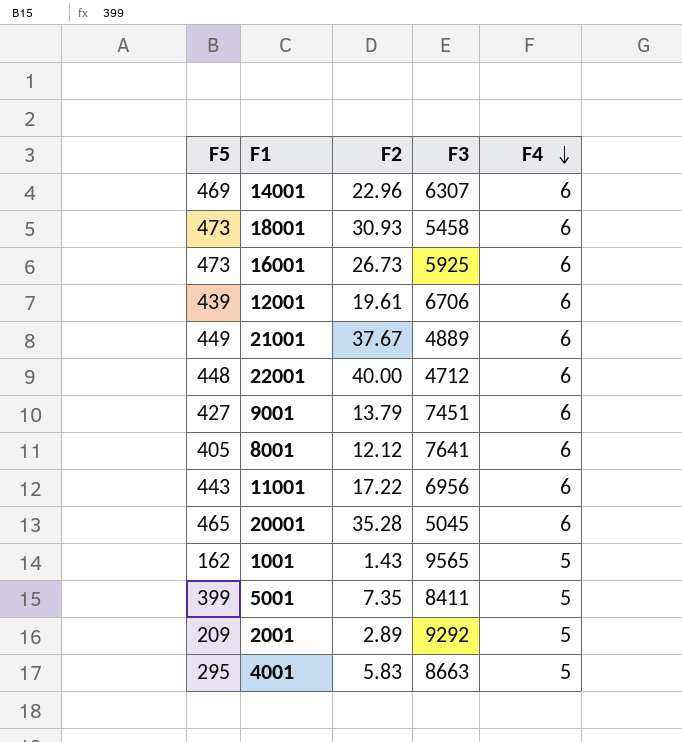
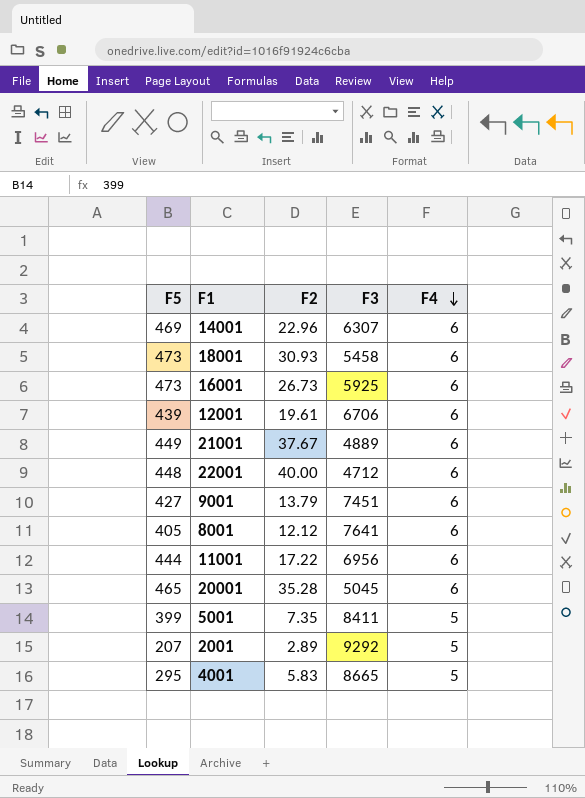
row 1001: 162 | 1.43 | 9565 | 5 -> none
11001 | F5: 443 -> 444
2001 | F5: 209 -> 207
4001 | F3: 8663 -> 8665

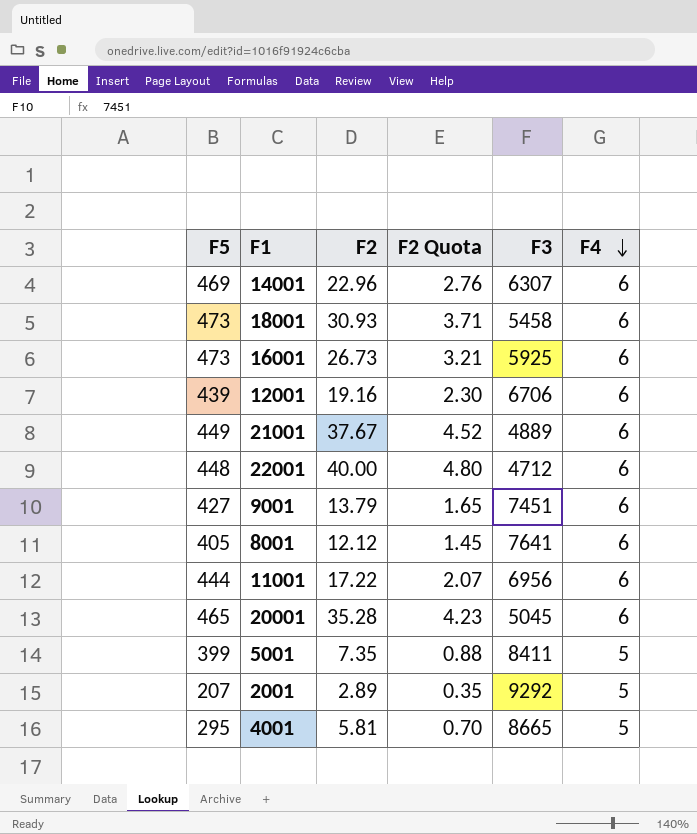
column F2 Quota | formula: none -> [F2] * 0.12
12001 | F2: 19.61 -> 19.16
4001 | F2: 5.83 -> 5.81

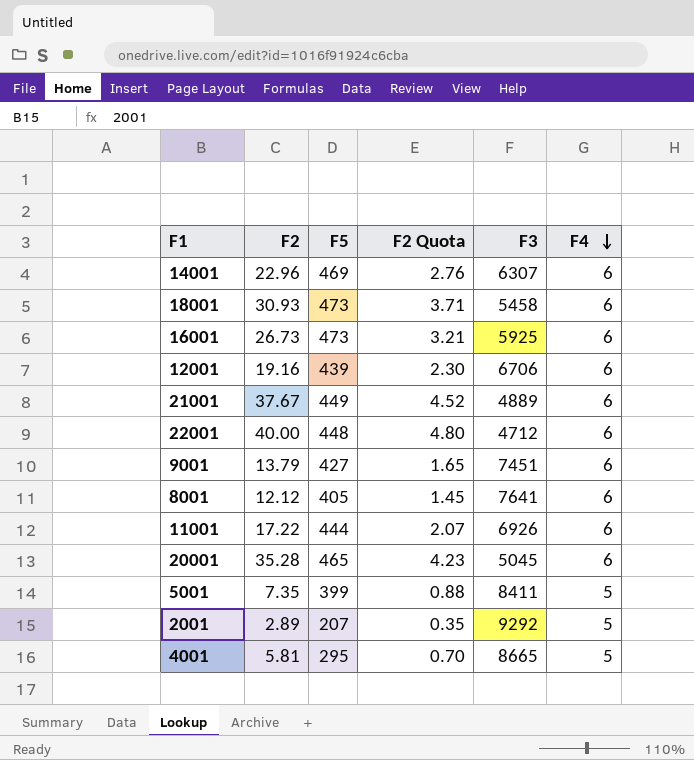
column F5 | position: 1 -> 3
11001 | F3: 6956 -> 6926

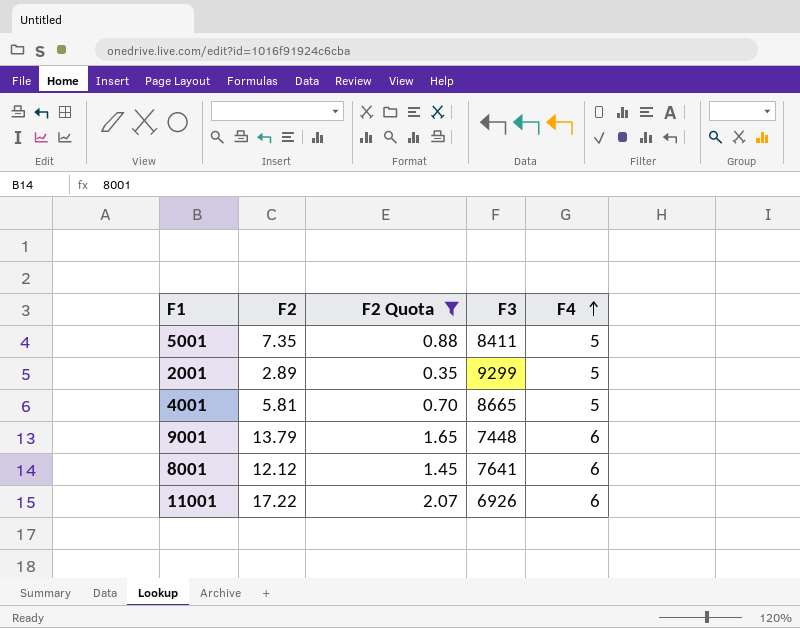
filter: none -> F2 Quota <= 2.07
row order: F4 descending -> F4 ascending
column F5 | position: 3 -> none
2001 | F3: 9292 -> 9299
9001 | F3: 7451 -> 7448

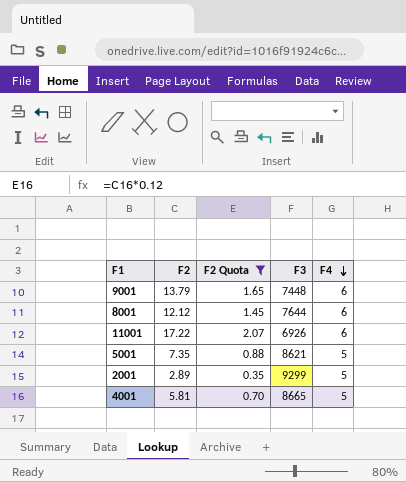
row order: F4 ascending -> F4 descending
8001 | F3: 7641 -> 7644
5001 | F3: 8411 -> 8621

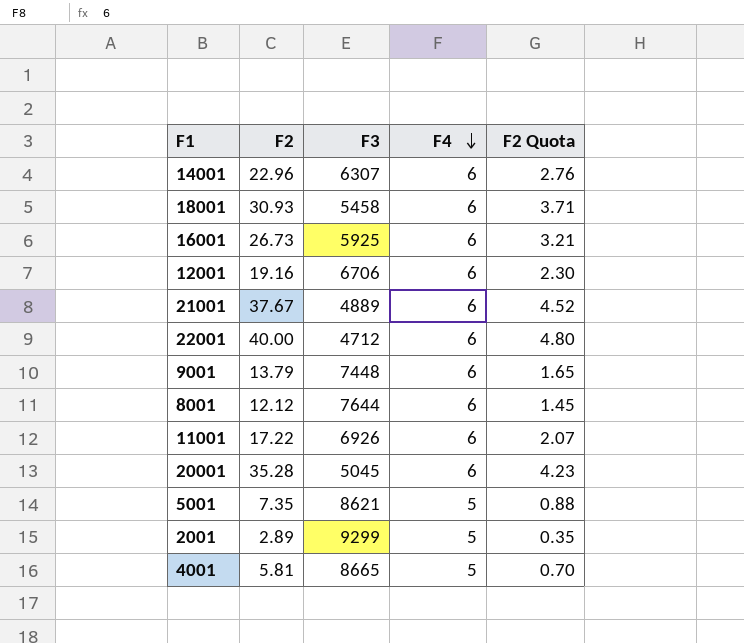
filter: F2 Quota <= 2.07 -> none
column F2 Quota | position: 3 -> 5

